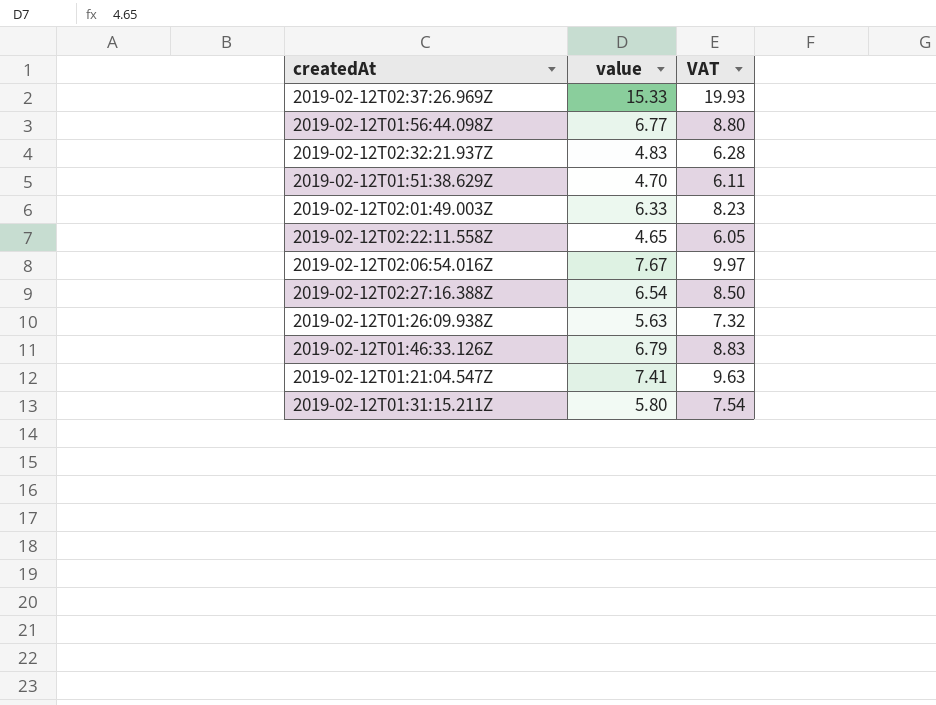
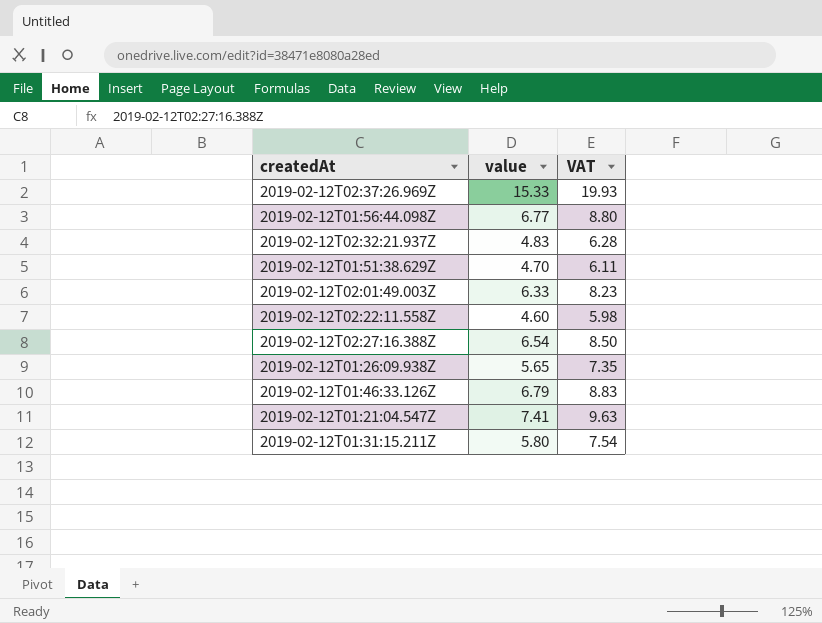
row 2019-02-12T02:06:54.016Z: 7.67 | 9.97 -> none
2019-02-12T02:22:11.558Z | value: 4.65 -> 4.60
2019-02-12T02:22:11.558Z | VAT: 6.05 -> 5.98
2019-02-12T01:26:09.938Z | value: 5.63 -> 5.65
2019-02-12T01:26:09.938Z | VAT: 7.32 -> 7.35

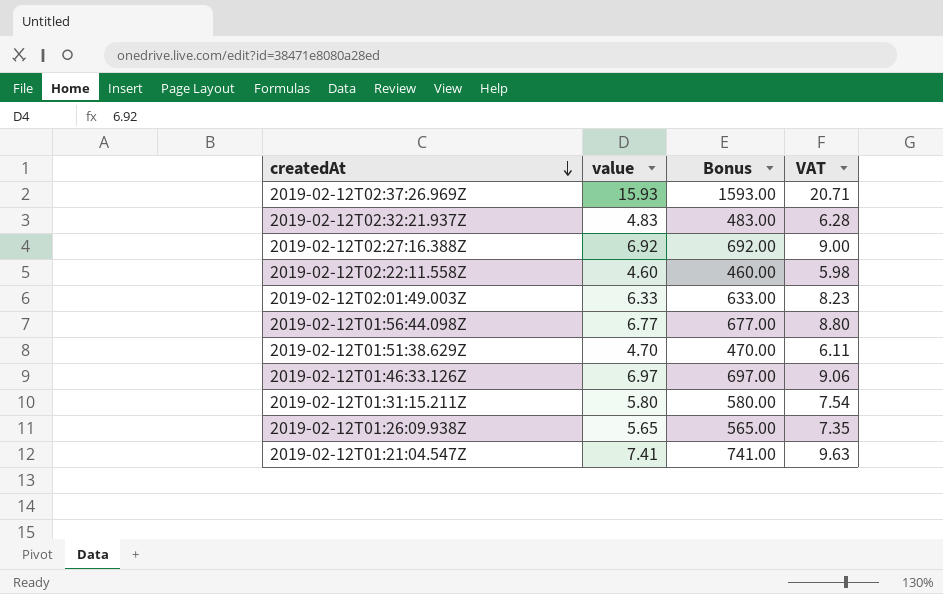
row order: none -> createdAt descending
column Bonus | formula: none -> [value] * 100
2019-02-12T02:37:26.969Z | value: 15.33 -> 15.93
2019-02-12T02:37:26.969Z | VAT: 19.93 -> 20.71
2019-02-12T02:27:16.388Z | value: 6.54 -> 6.92
2019-02-12T02:27:16.388Z | VAT: 8.50 -> 9.00
2019-02-12T01:46:33.126Z | value: 6.79 -> 6.97
2019-02-12T01:46:33.126Z | VAT: 8.83 -> 9.06

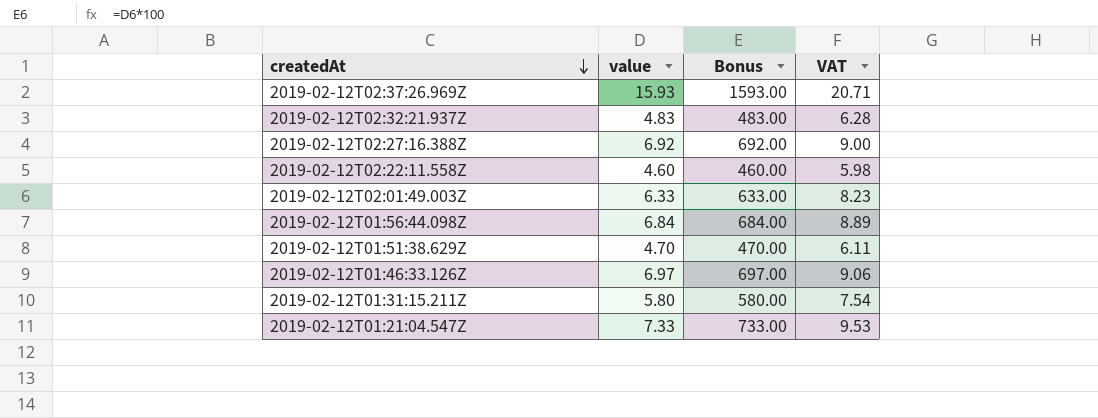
row 2019-02-12T01:26:09.938Z: 5.65 | 565.00 | 7.35 -> none
2019-02-12T01:56:44.098Z | value: 6.77 -> 6.84
2019-02-12T01:56:44.098Z | Bonus: 677.00 -> 684.00
2019-02-12T01:56:44.098Z | VAT: 8.80 -> 8.89
2019-02-12T01:21:04.547Z | value: 7.41 -> 7.33
2019-02-12T01:21:04.547Z | Bonus: 741.00 -> 733.00
2019-02-12T01:21:04.547Z | VAT: 9.63 -> 9.53

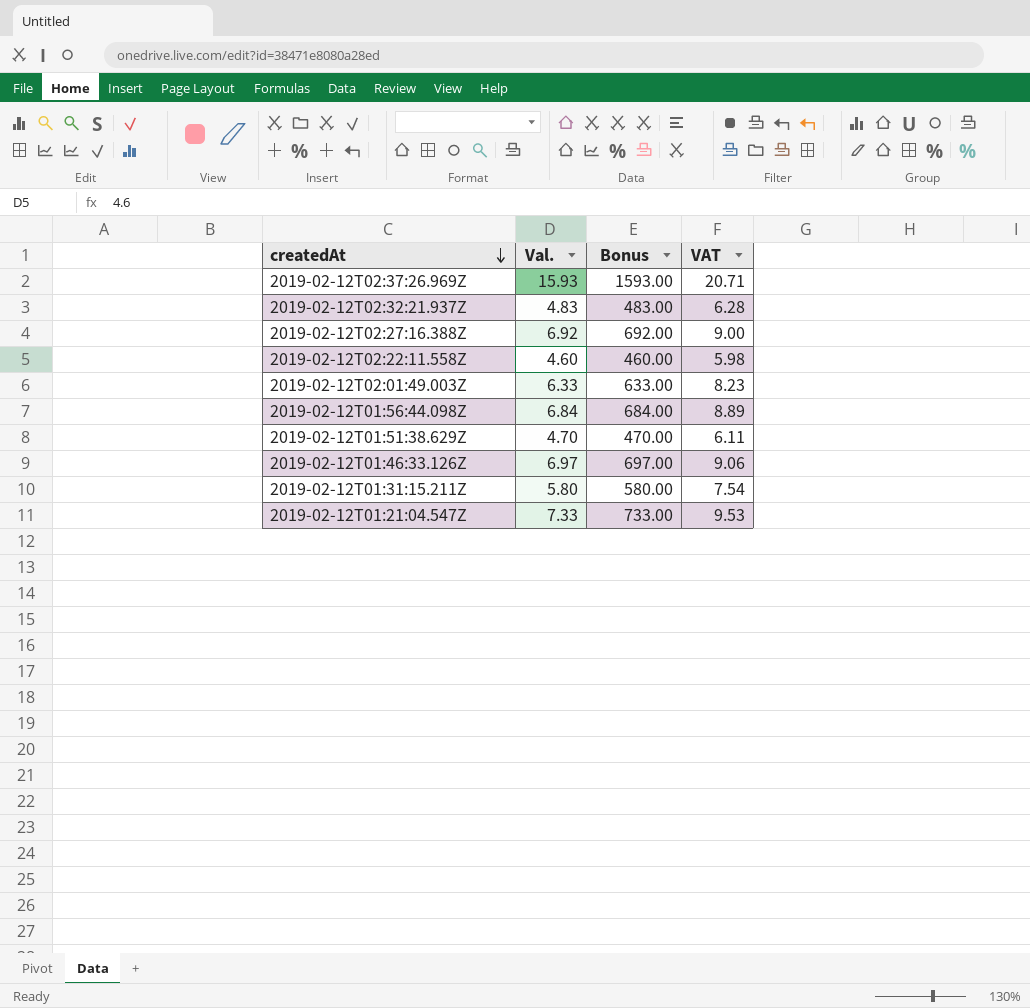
column name: value -> Val.

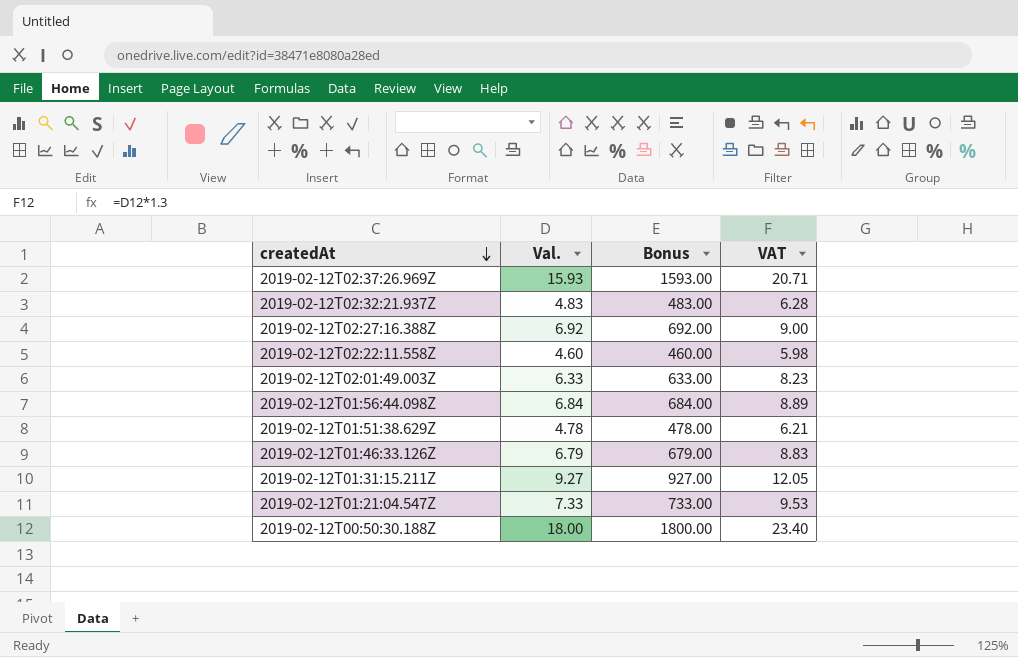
2019-02-12T01:51:38.629Z | Val.: 4.70 -> 4.78
2019-02-12T01:51:38.629Z | Bonus: 470.00 -> 478.00
2019-02-12T01:51:38.629Z | VAT: 6.11 -> 6.21
2019-02-12T01:46:33.126Z | Val.: 6.97 -> 6.79
2019-02-12T01:46:33.126Z | Bonus: 697.00 -> 679.00
2019-02-12T01:46:33.126Z | VAT: 9.06 -> 8.83
2019-02-12T01:31:15.211Z | Val.: 5.80 -> 9.27
2019-02-12T01:31:15.211Z | Bonus: 580.00 -> 927.00
2019-02-12T01:31:15.211Z | VAT: 7.54 -> 12.05
row 2019-02-12T00:50:30.188Z: none -> 18.00 | 1800.00 | 23.40

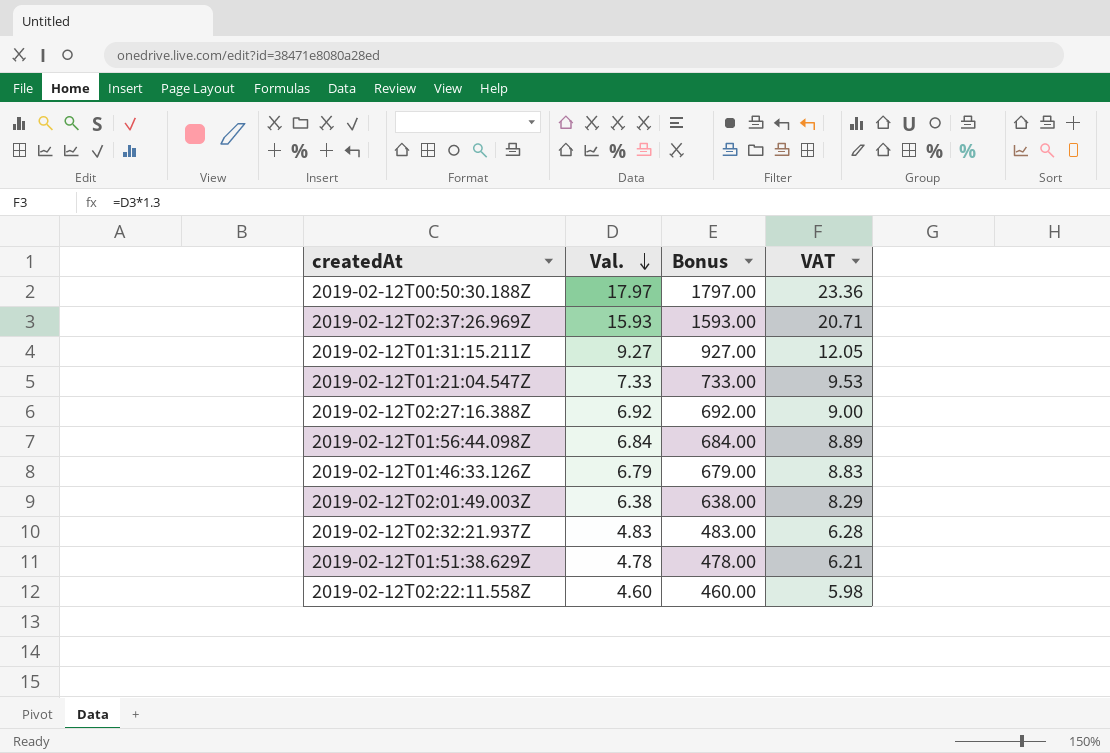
row order: createdAt descending -> Val. descending
2019-02-12T00:50:30.188Z | Val.: 18.00 -> 17.97
2019-02-12T00:50:30.188Z | Bonus: 1800.00 -> 1797.00
2019-02-12T00:50:30.188Z | VAT: 23.40 -> 23.36
2019-02-12T02:01:49.003Z | Val.: 6.33 -> 6.38
2019-02-12T02:01:49.003Z | Bonus: 633.00 -> 638.00
2019-02-12T02:01:49.003Z | VAT: 8.23 -> 8.29

